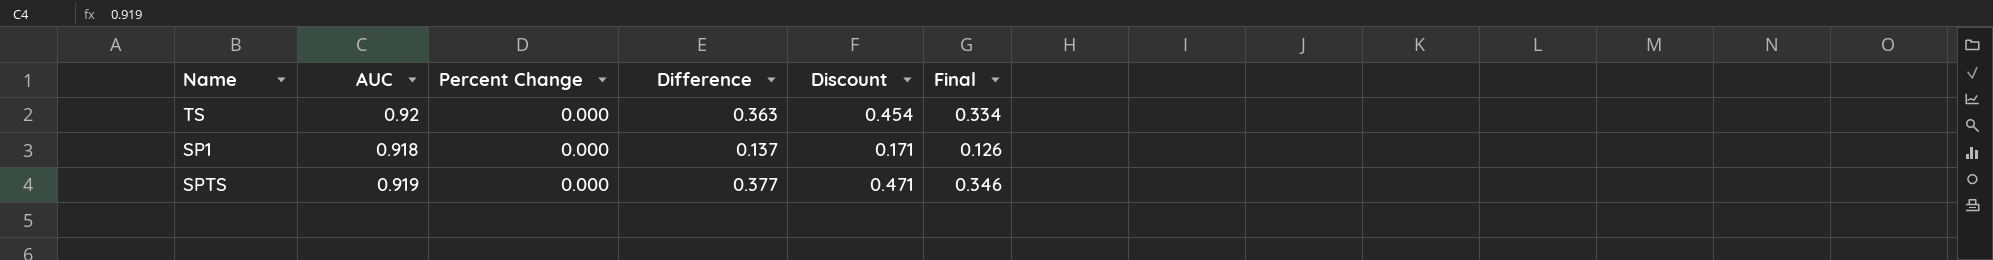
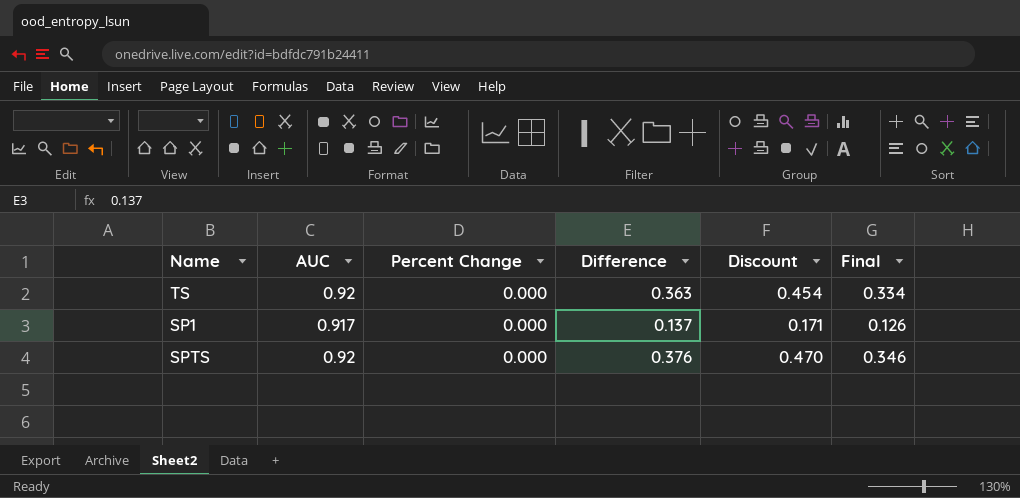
SP1 | AUC: 0.918 -> 0.917
SPTS | AUC: 0.919 -> 0.92
SPTS | Difference: 0.377 -> 0.376
SPTS | Discount: 0.471 -> 0.470

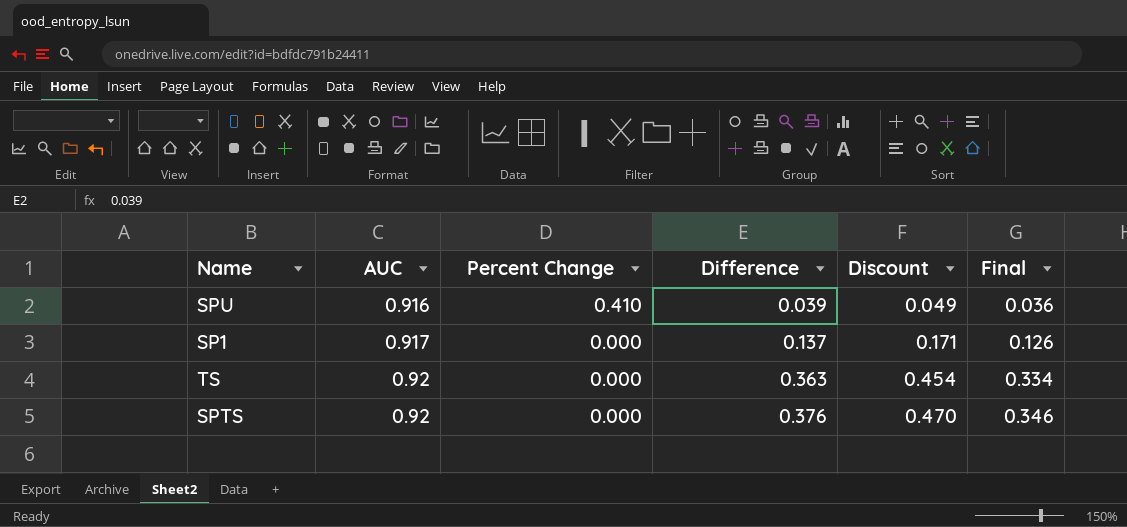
row order: none -> AUC ascending
row SPU: none -> 0.916 | 0.410 | 0.039 | 0.049 | 0.036

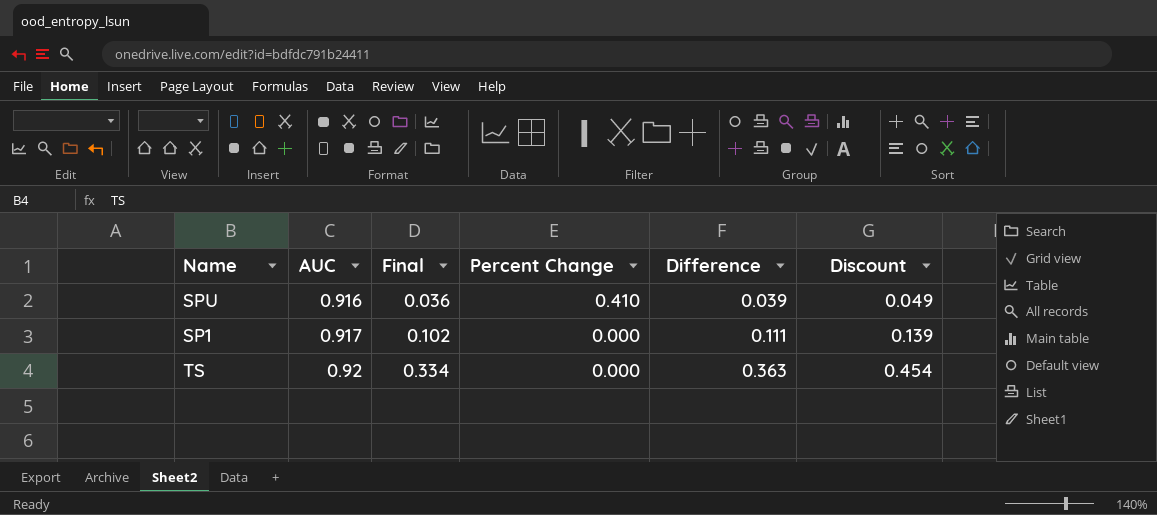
column Final | position: 6 -> 3
row SPTS: 0.92 | 0.000 | 0.376 | 0.470 | 0.346 -> none
SP1 | Final: 0.126 -> 0.102
SP1 | Difference: 0.137 -> 0.111
SP1 | Discount: 0.171 -> 0.139

